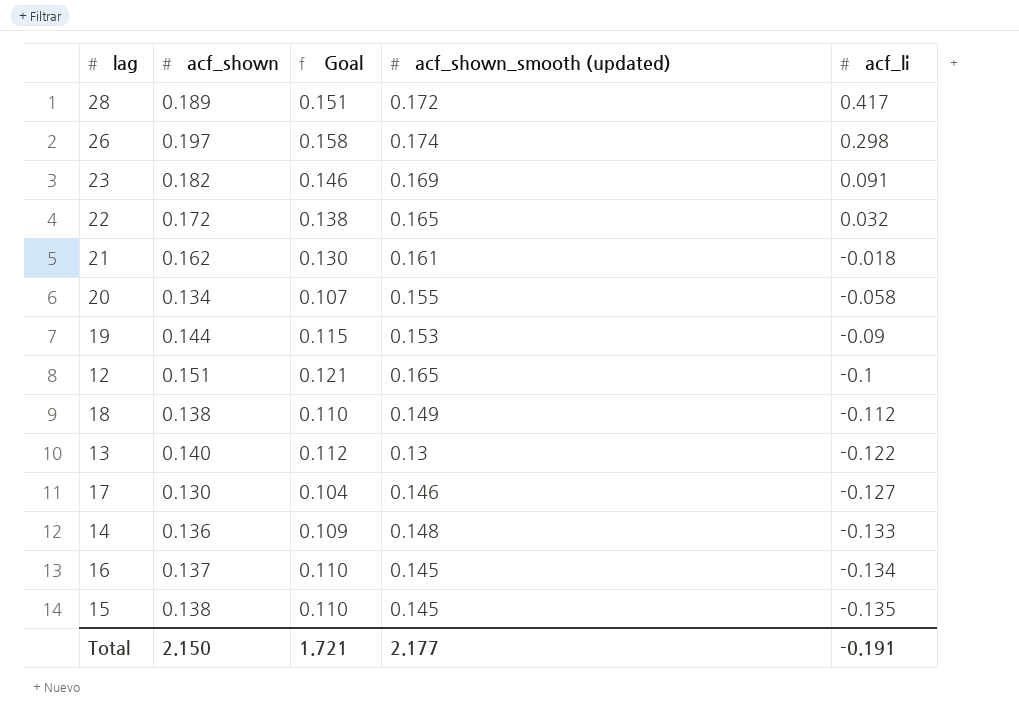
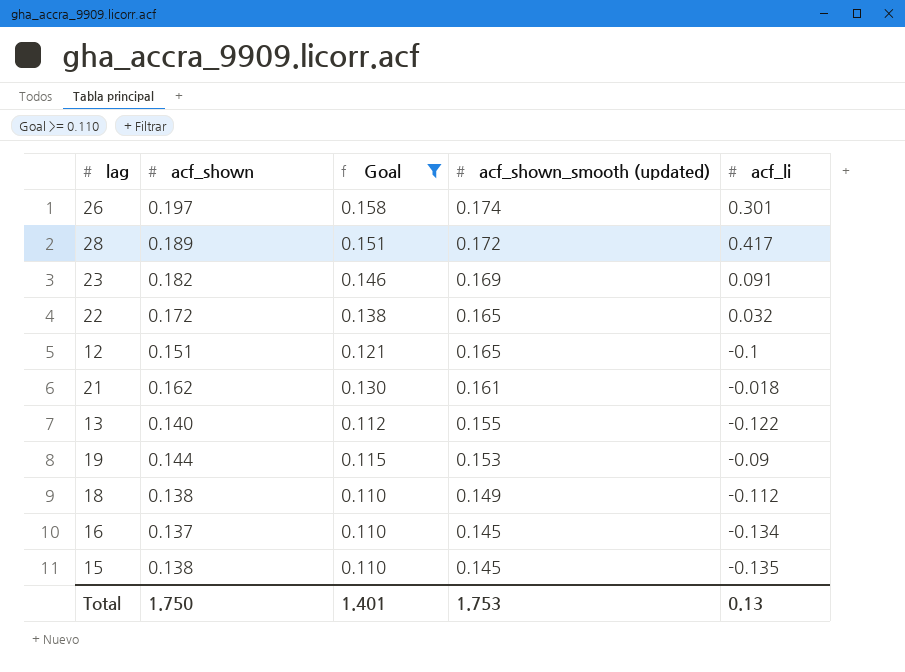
filter: none -> Goal >= 0.110
row order: acf_li descending -> acf_shown_smooth (updated) descending
26 | acf_li: 0.298 -> 0.301
13 | acf_shown_smooth (updated): 0.13 -> 0.155
Total | acf_shown: 2.150 -> 1.750
Total | Goal: 1.721 -> 1.401
Total | acf_shown_smooth (updated): 2.177 -> 1.753
Total | acf_li: -0.191 -> 0.13

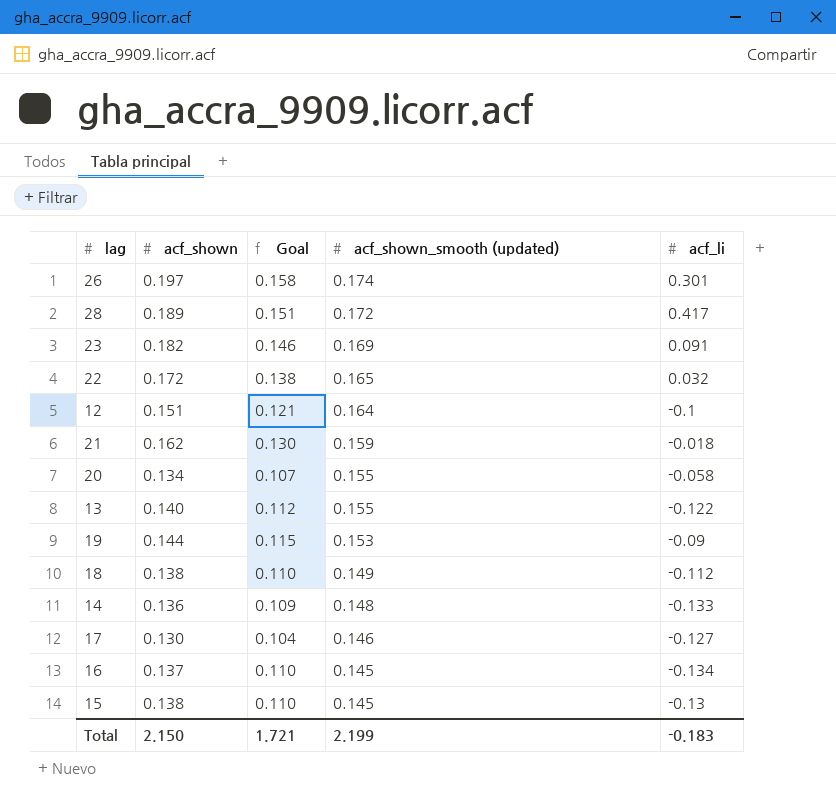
filter: Goal >= 0.110 -> none
12 | acf_shown_smooth (updated): 0.165 -> 0.164
21 | acf_shown_smooth (updated): 0.161 -> 0.159
15 | acf_li: -0.135 -> -0.13
Total | acf_shown: 1.750 -> 2.150
Total | Goal: 1.401 -> 1.721
Total | acf_shown_smooth (updated): 1.753 -> 2.199
Total | acf_li: 0.13 -> -0.183

